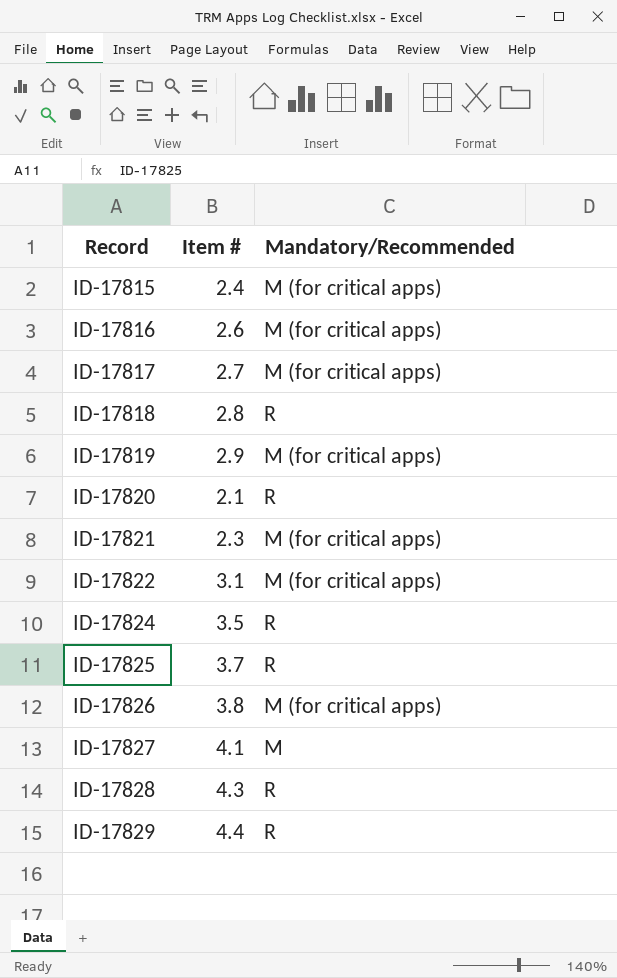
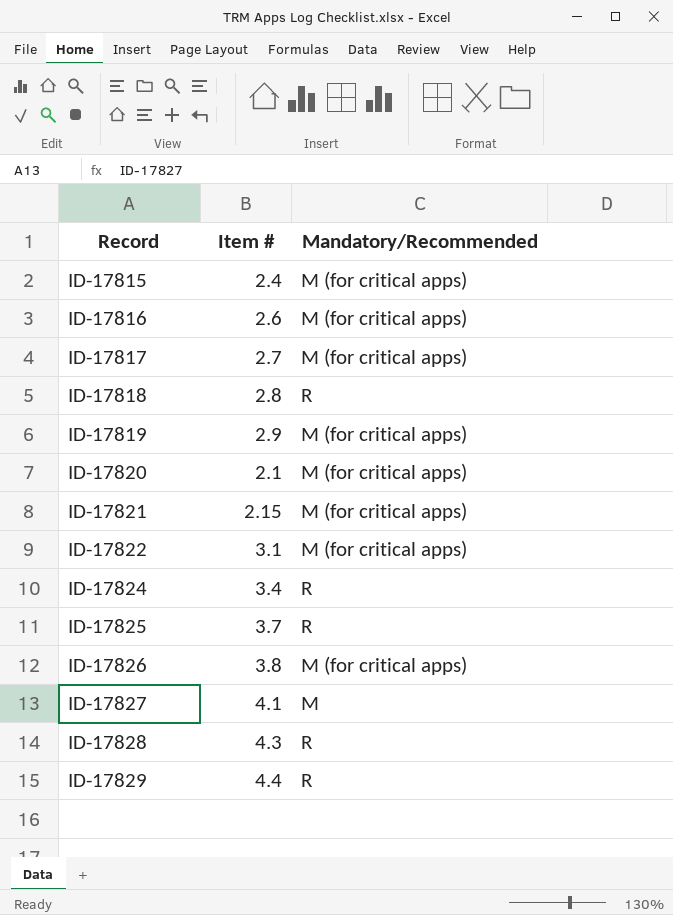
ID-17820 | Mandatory/Recommended: R -> M (for critical apps)
ID-17821 | Item #: 2.3 -> 2.15
ID-17824 | Item #: 3.5 -> 3.4

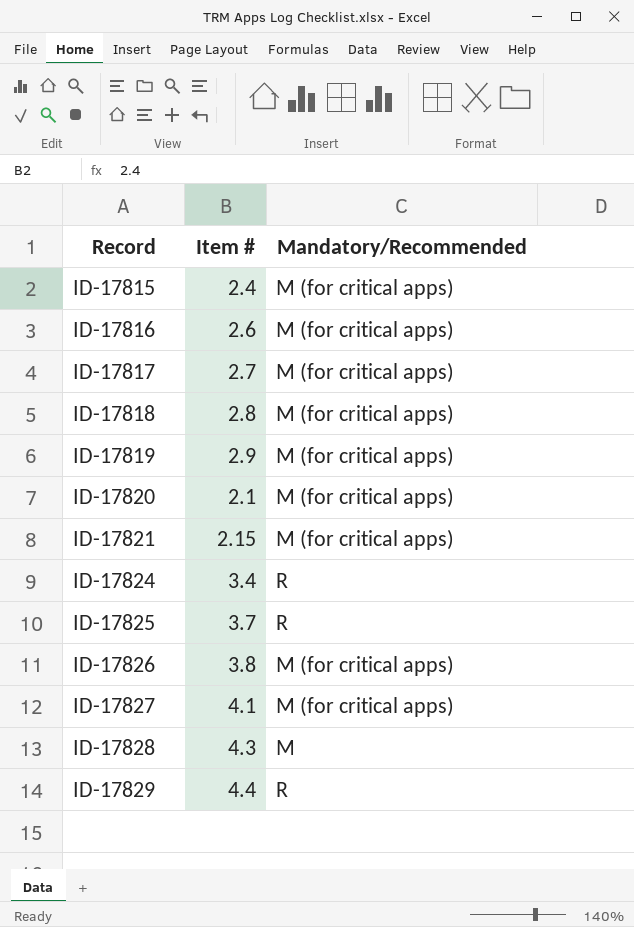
row ID-17822: 3.1 | M (for critical apps) -> none
ID-17818 | Mandatory/Recommended: R -> M (for critical apps)
ID-17827 | Mandatory/Recommended: M -> M (for critical apps)
ID-17828 | Mandatory/Recommended: R -> M

